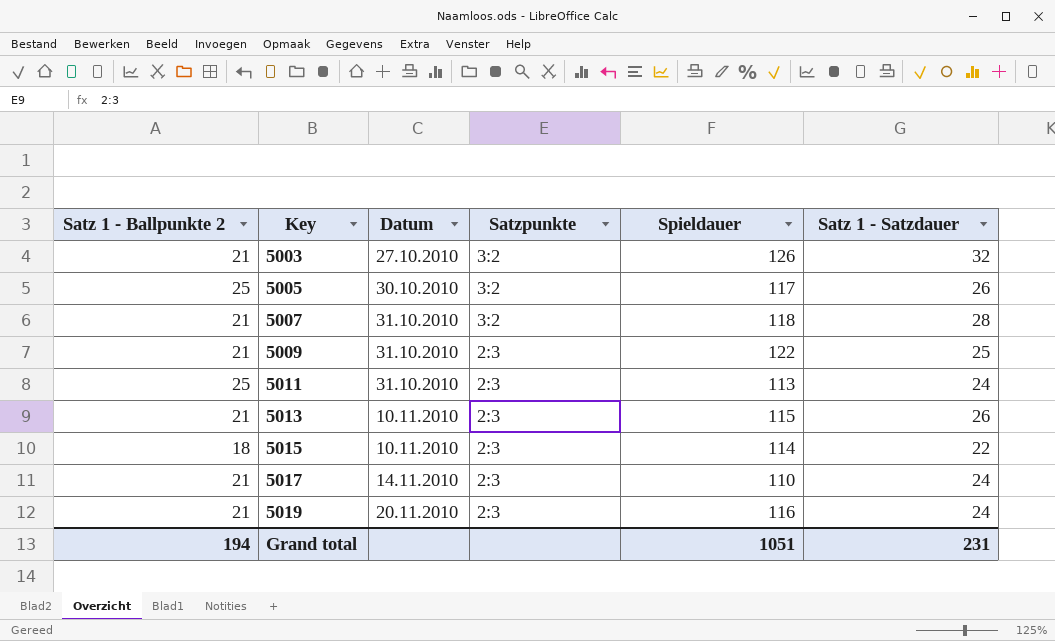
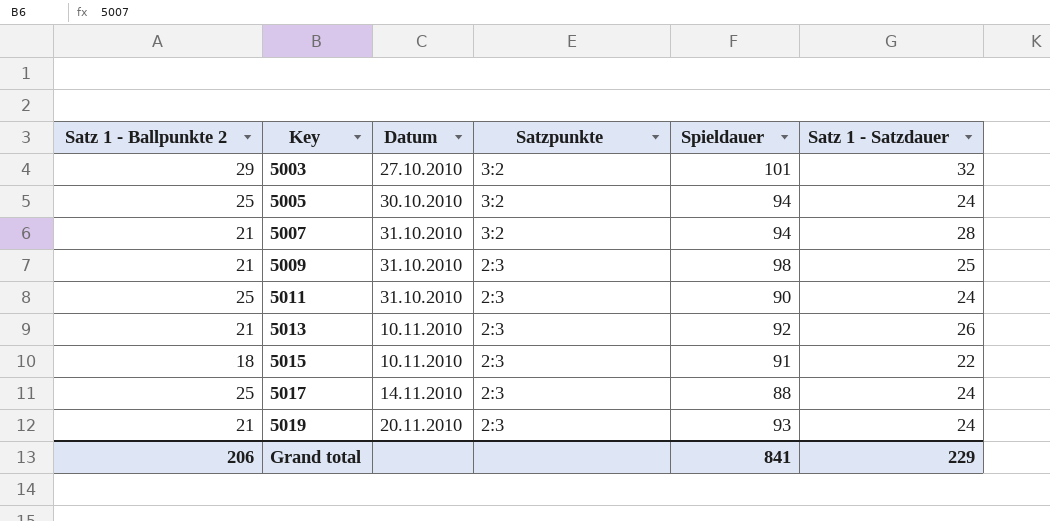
5003 | Satz 1 - Ballpunkte 2: 21 -> 29
5003 | Spieldauer: 126 -> 101
5005 | Spieldauer: 117 -> 94
5005 | Satz 1 - Satzdauer: 26 -> 24
5007 | Spieldauer: 118 -> 94
5009 | Spieldauer: 122 -> 98
5011 | Spieldauer: 113 -> 90
5013 | Spieldauer: 115 -> 92
5015 | Spieldauer: 114 -> 91
5017 | Satz 1 - Ballpunkte 2: 21 -> 25
5017 | Spieldauer: 110 -> 88
5019 | Spieldauer: 116 -> 93
Grand total | Satz 1 - Ballpunkte 2: 194 -> 206
Grand total | Spieldauer: 1051 -> 841
Grand total | Satz 1 - Satzdauer: 231 -> 229

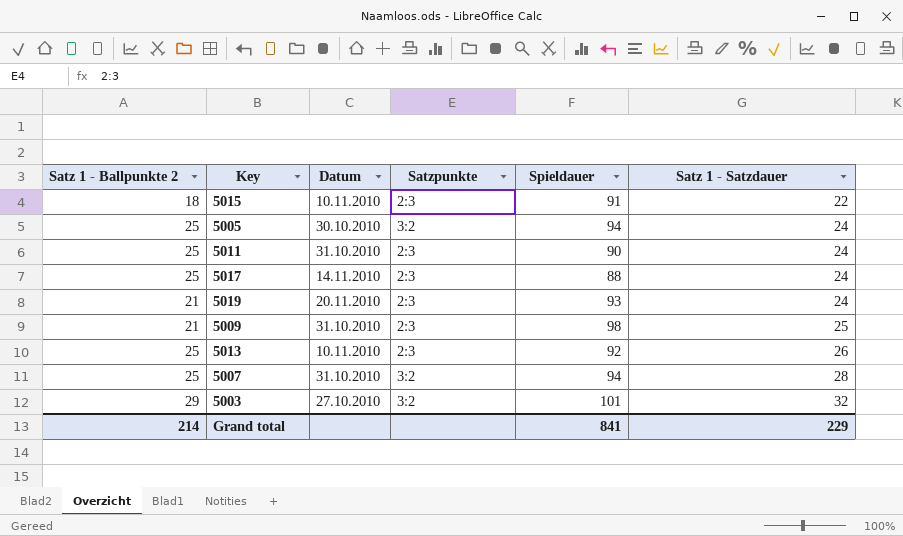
row order: Key ascending -> Satz 1 - Satzdauer ascending
5013 | Satz 1 - Ballpunkte 2: 21 -> 25
5007 | Satz 1 - Ballpunkte 2: 21 -> 25
Grand total | Satz 1 - Ballpunkte 2: 206 -> 214

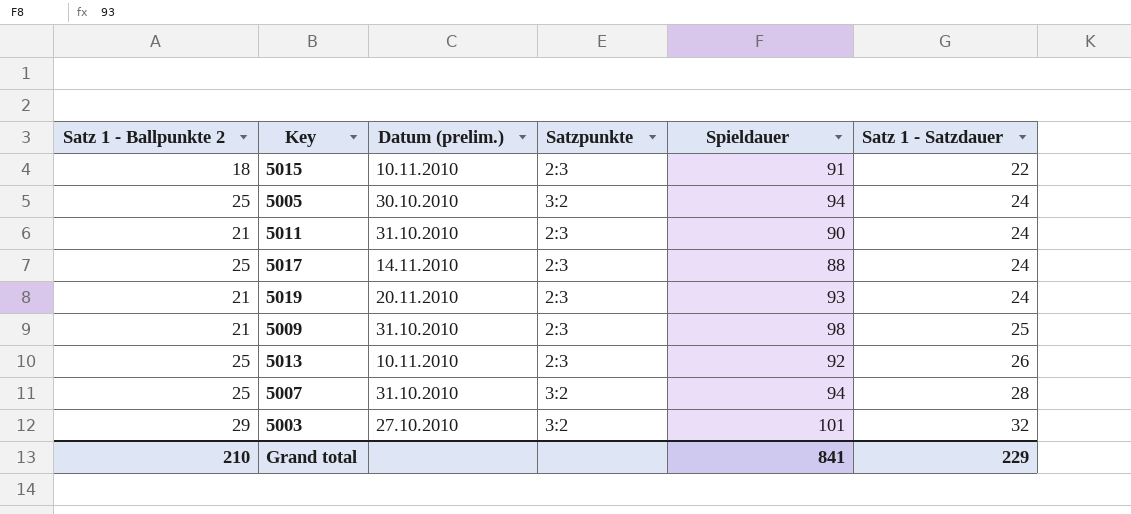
column name: Datum -> Datum (prelim.)
5011 | Satz 1 - Ballpunkte 2: 25 -> 21
Grand total | Satz 1 - Ballpunkte 2: 214 -> 210

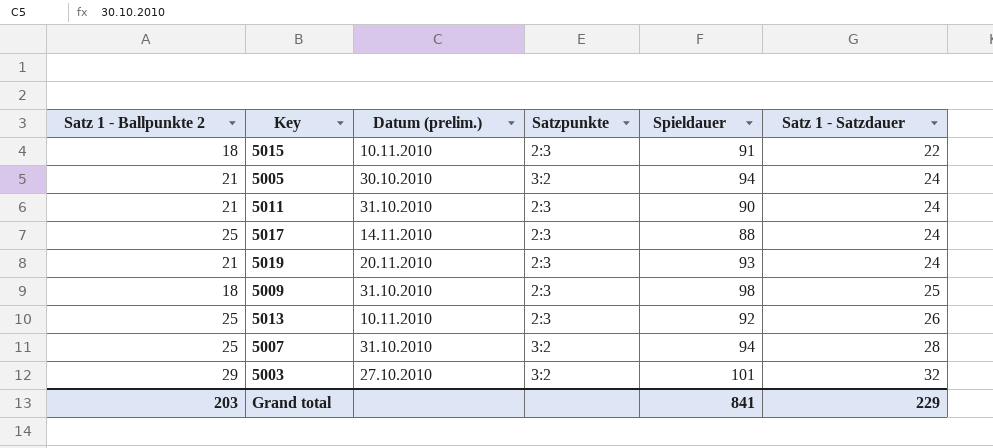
5005 | Satz 1 - Ballpunkte 2: 25 -> 21
5009 | Satz 1 - Ballpunkte 2: 21 -> 18
Grand total | Satz 1 - Ballpunkte 2: 210 -> 203

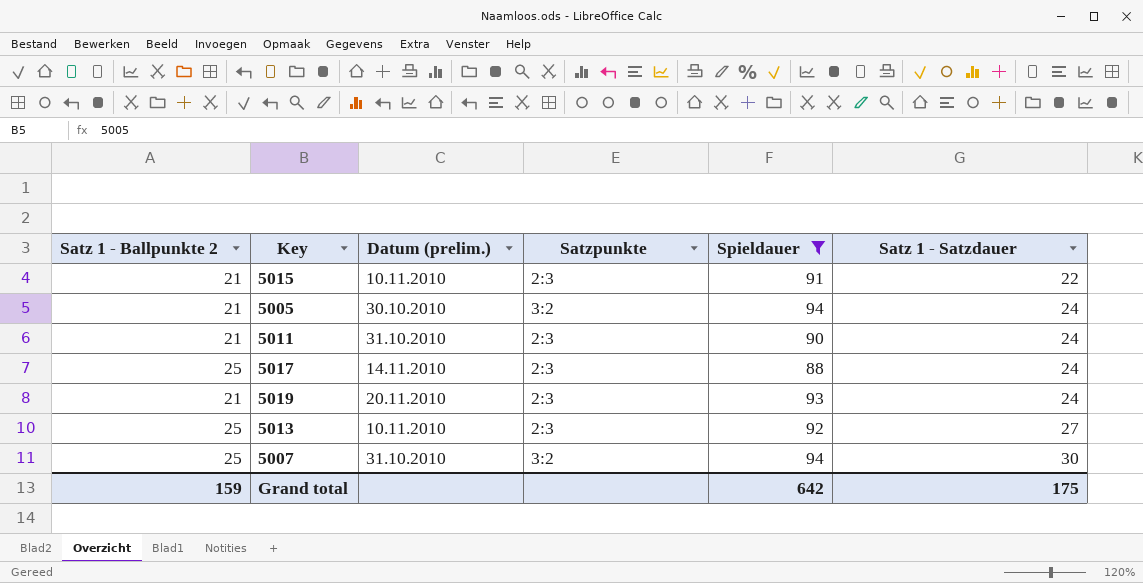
filter: none -> Spieldauer <= 94
5015 | Satz 1 - Ballpunkte 2: 18 -> 21
5013 | Satz 1 - Satzdauer: 26 -> 27
5007 | Satz 1 - Satzdauer: 28 -> 30
Grand total | Satz 1 - Ballpunkte 2: 203 -> 159
Grand total | Spieldauer: 841 -> 642
Grand total | Satz 1 - Satzdauer: 229 -> 175

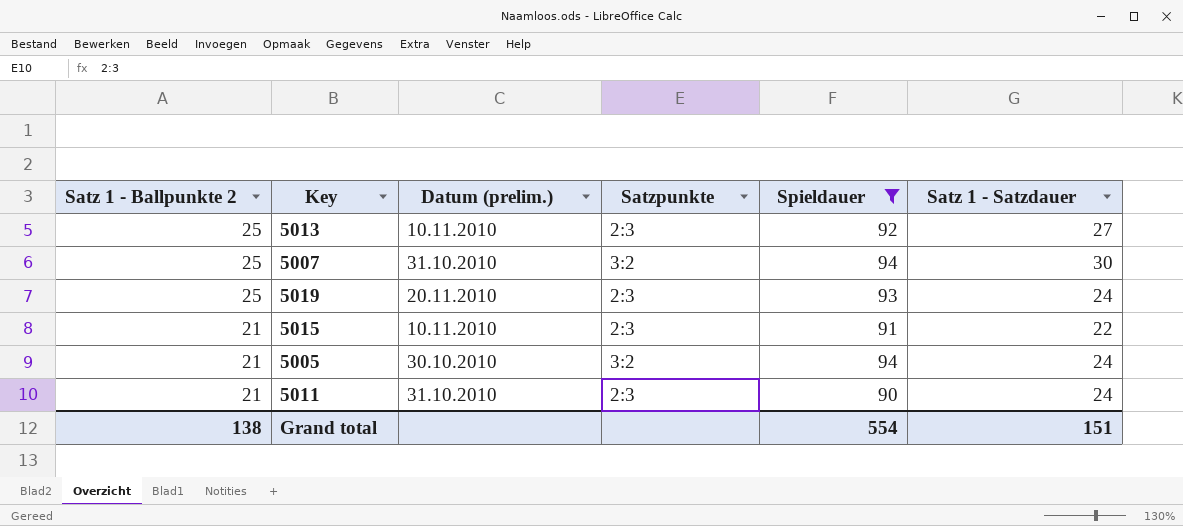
row order: Satz 1 - Satzdauer ascending -> Satz 1 - Ballpunkte 2 descending
row 5017: 25 | 14.11.2010 | 2:3 | 88 | 24 -> none
5019 | Satz 1 - Ballpunkte 2: 21 -> 25
Grand total | Satz 1 - Ballpunkte 2: 159 -> 138
Grand total | Spieldauer: 642 -> 554
Grand total | Satz 1 - Satzdauer: 175 -> 151

